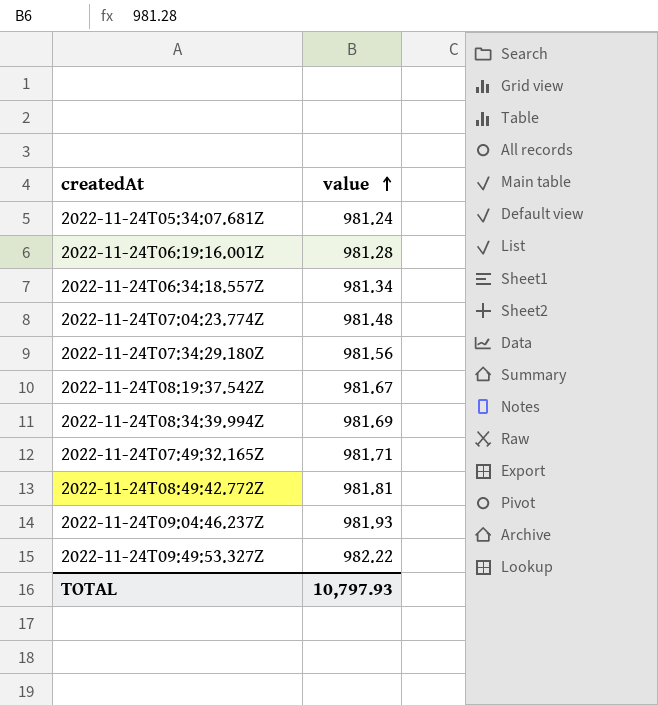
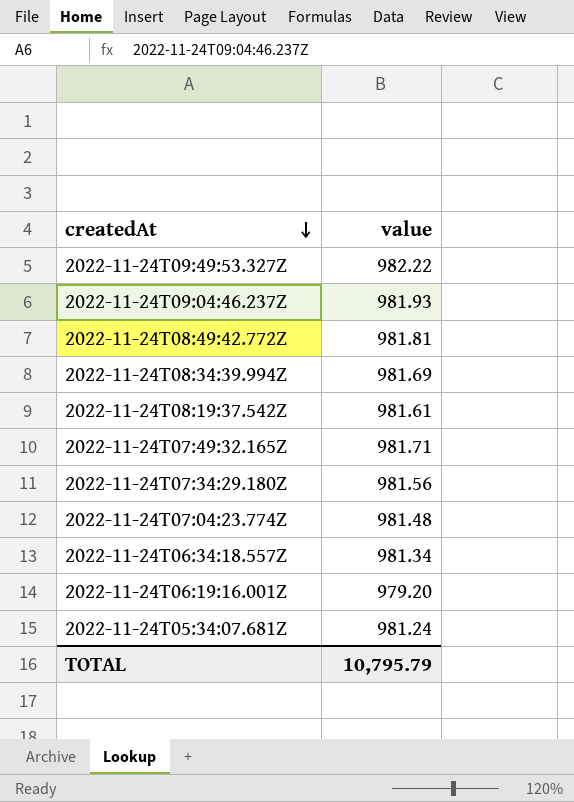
row order: value ascending -> createdAt descending
2022-11-24T08:19:37.542Z | value: 981.67 -> 981.61
2022-11-24T06:19:16.001Z | value: 981.28 -> 979.20
TOTAL | value: 10,797.93 -> 10,795.79

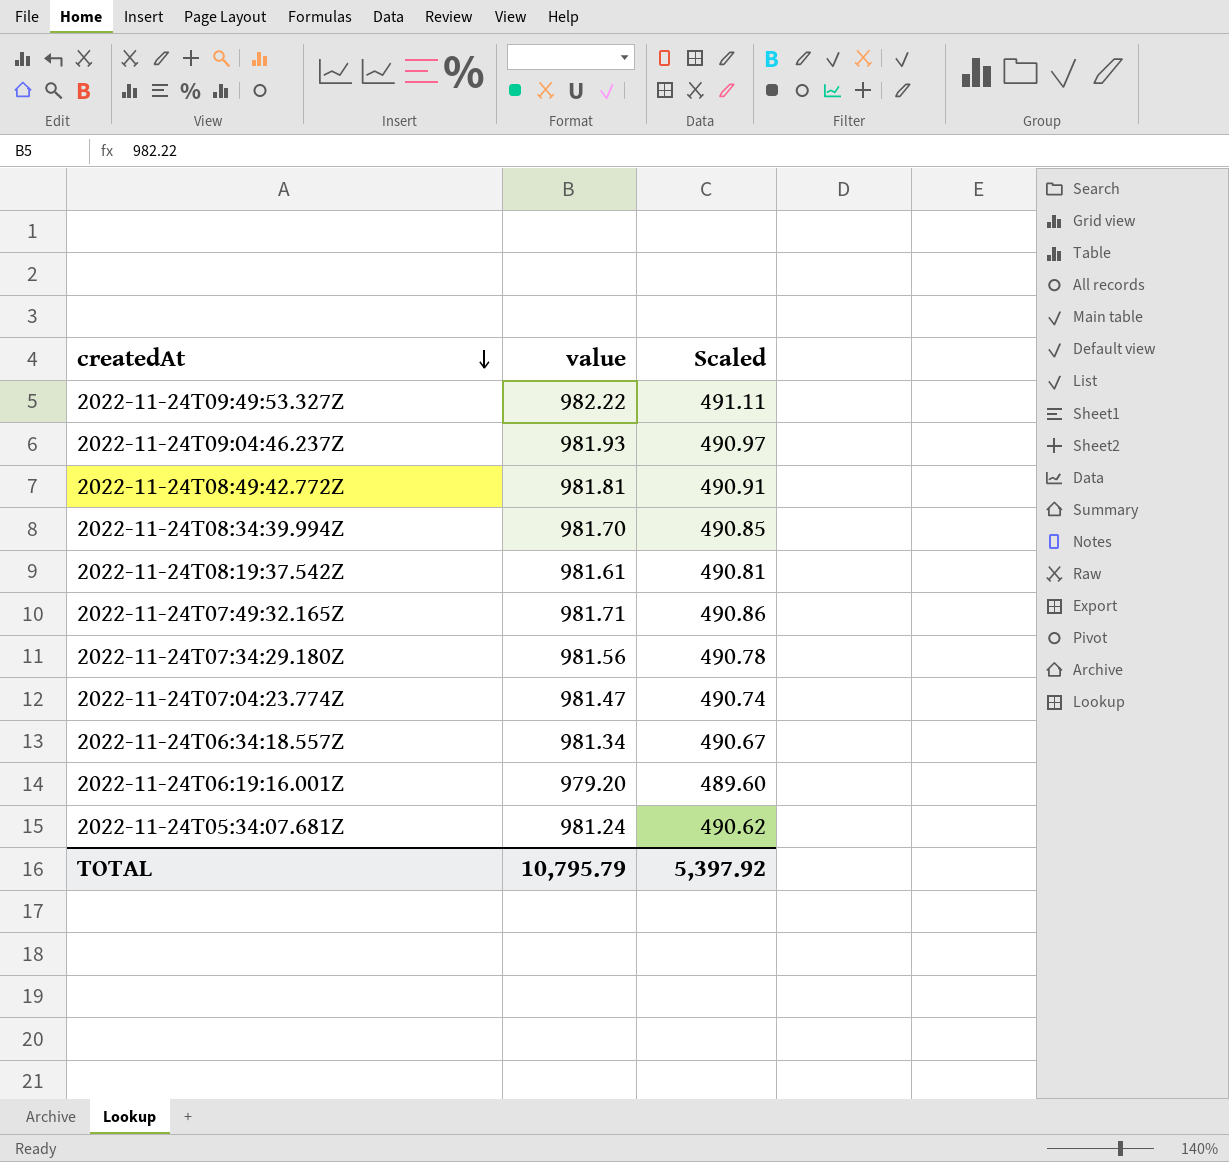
column Scaled | formula: none -> [value] * 0.5
2022-11-24T08:34:39.994Z | value: 981.69 -> 981.70
2022-11-24T07:04:23.774Z | value: 981.48 -> 981.47

